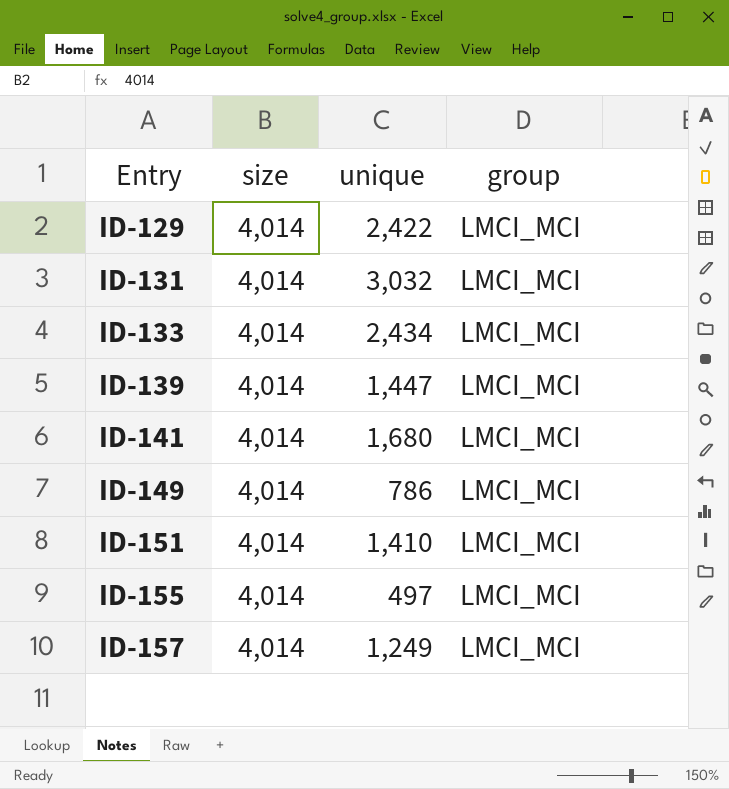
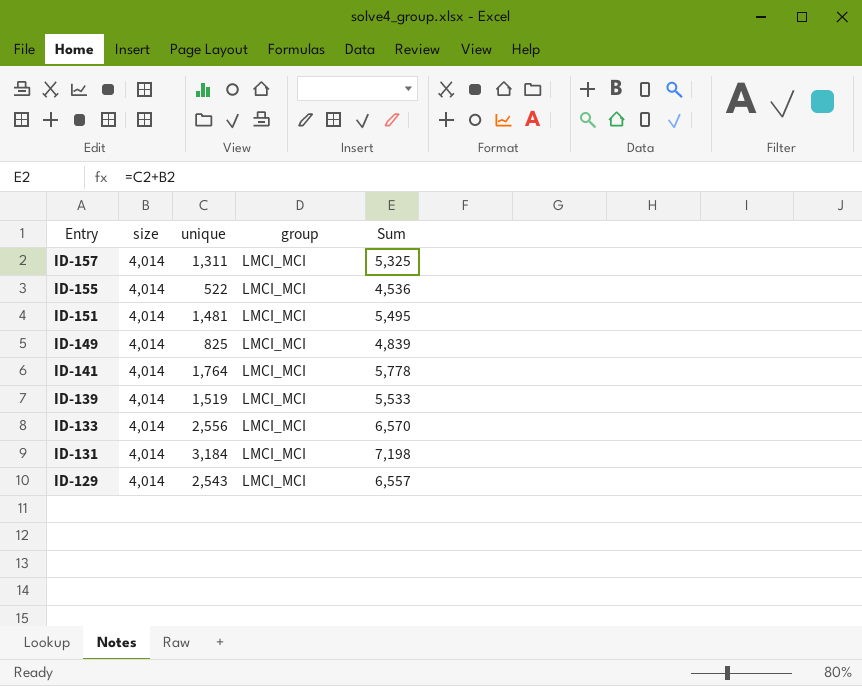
row order: Entry ascending -> Entry descending
column Sum | formula: none -> [size] + [unique]
ID-157 | unique: 1,249 -> 1,311
ID-155 | unique: 497 -> 522
ID-151 | unique: 1,410 -> 1,481
ID-149 | unique: 786 -> 825
ID-141 | unique: 1,680 -> 1,764
ID-139 | unique: 1,447 -> 1,519
ID-133 | unique: 2,434 -> 2,556
ID-131 | unique: 3,032 -> 3,184
ID-129 | unique: 2,422 -> 2,543

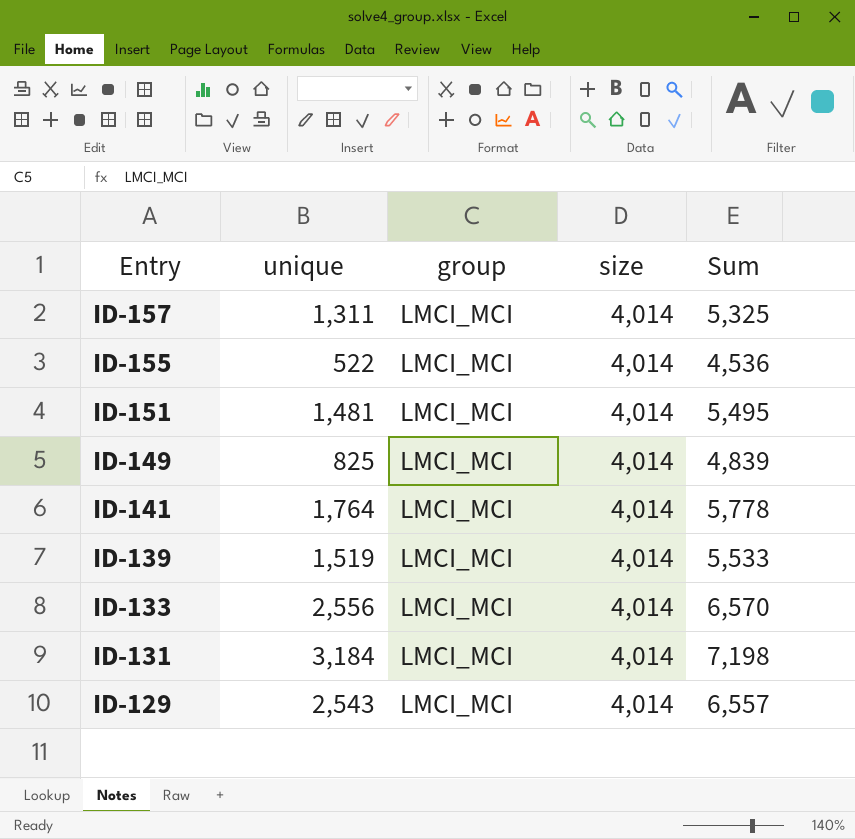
column size | position: 2 -> 4

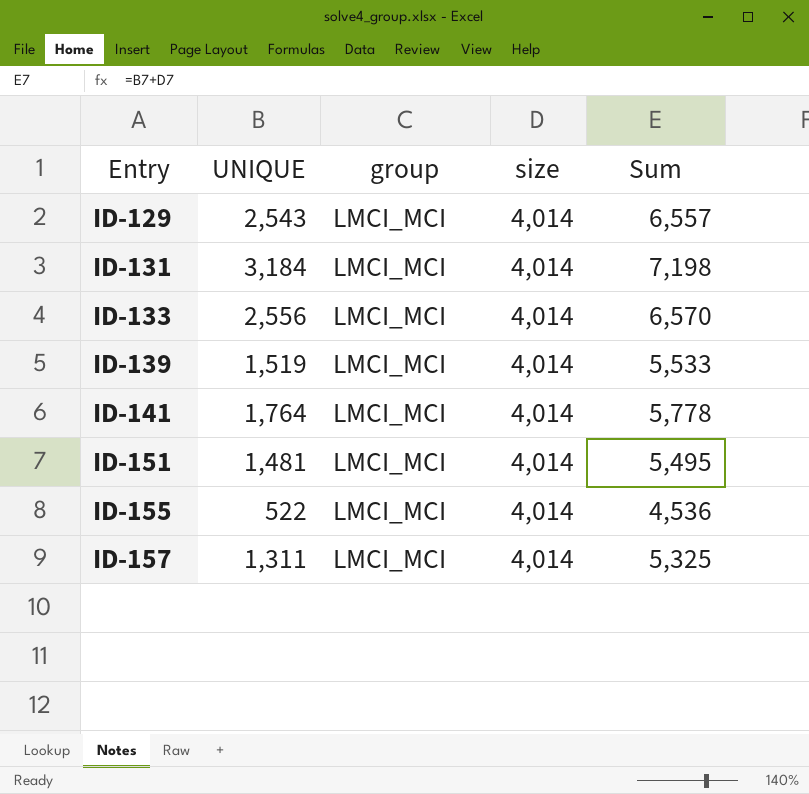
row order: Entry descending -> Entry ascending
column name: unique -> UNIQUE
row ID-149: 825 | LMCI_MCI | 4,014 | 4,839 -> none

